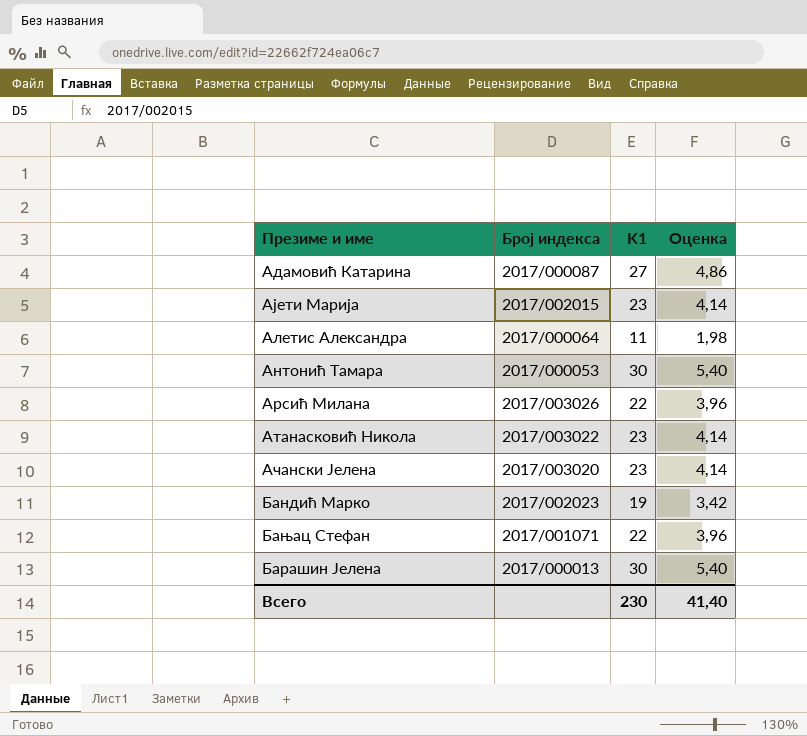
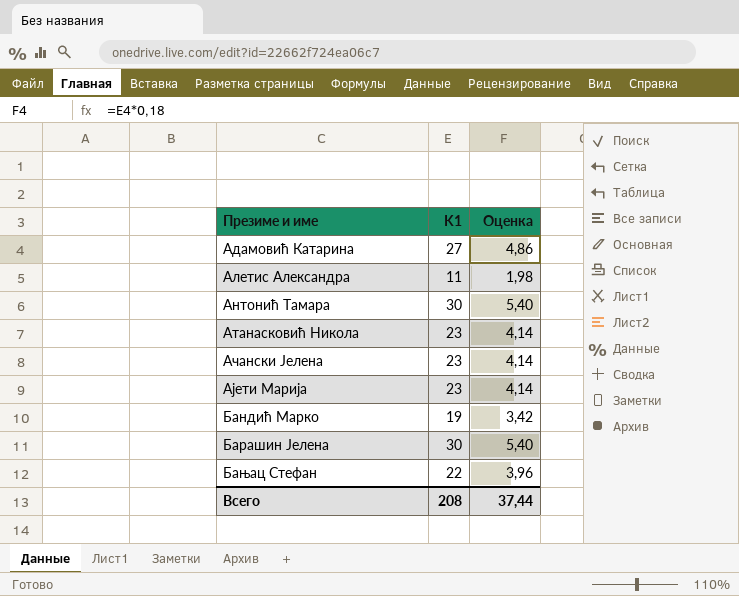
row order: none -> Презиме и име ascending
column Број индекса | position: 2 -> none
row Арсић Милана: 2017/003026 | 22 | 3,96 -> none
Всего | K1: 230 -> 208
Всего | Оценка: 41,40 -> 37,44

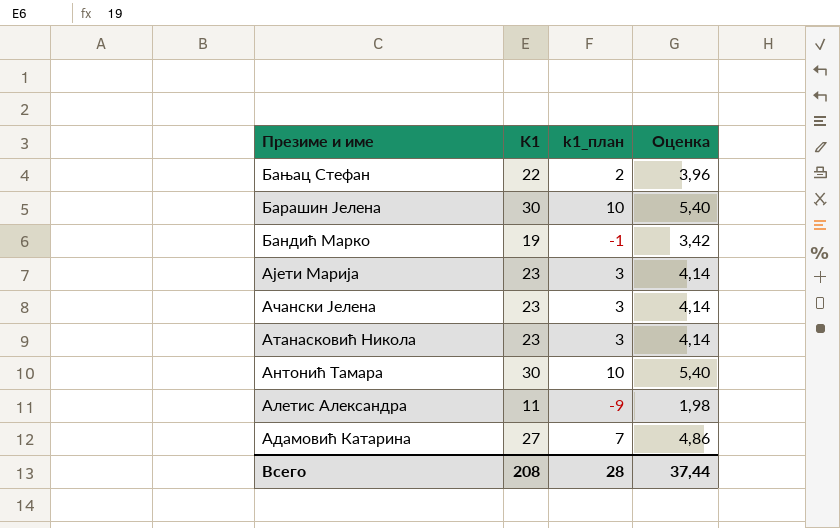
row order: Презиме и име ascending -> Презиме и име descending
column k1_план | formula: none -> [K1] - 20

